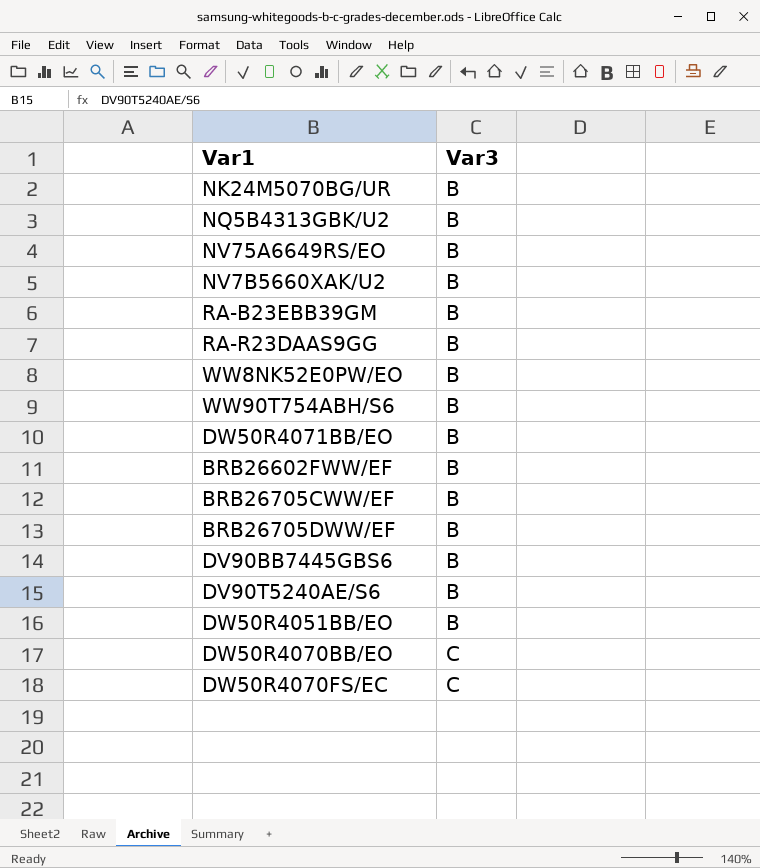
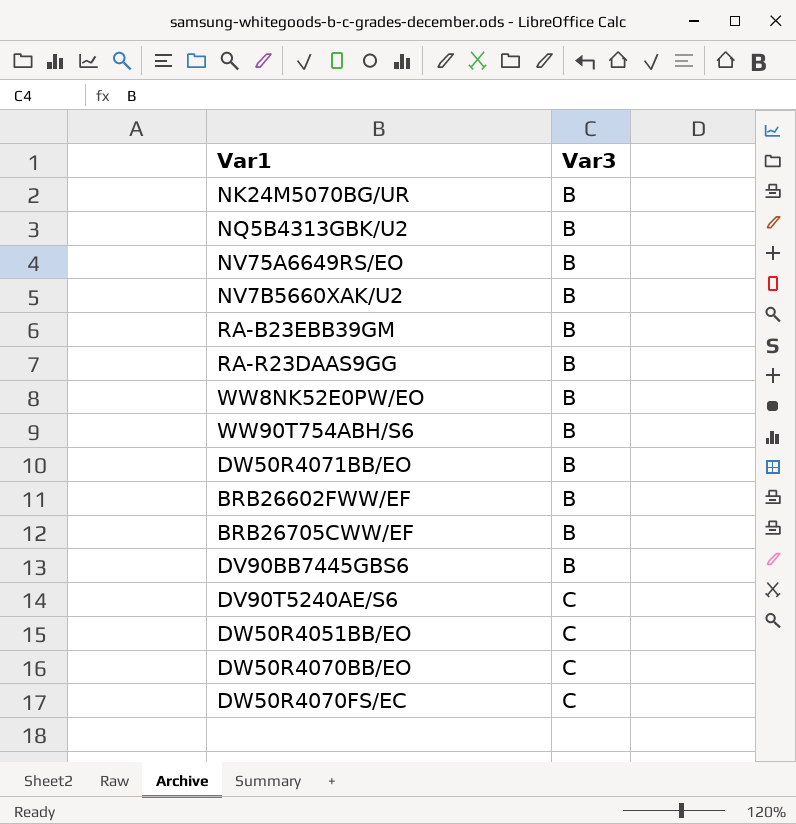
row BRB26705DWW/EF: B -> none
DV90T5240AE/S6 | Var3: B -> C
DW50R4051BB/EO | Var3: B -> C

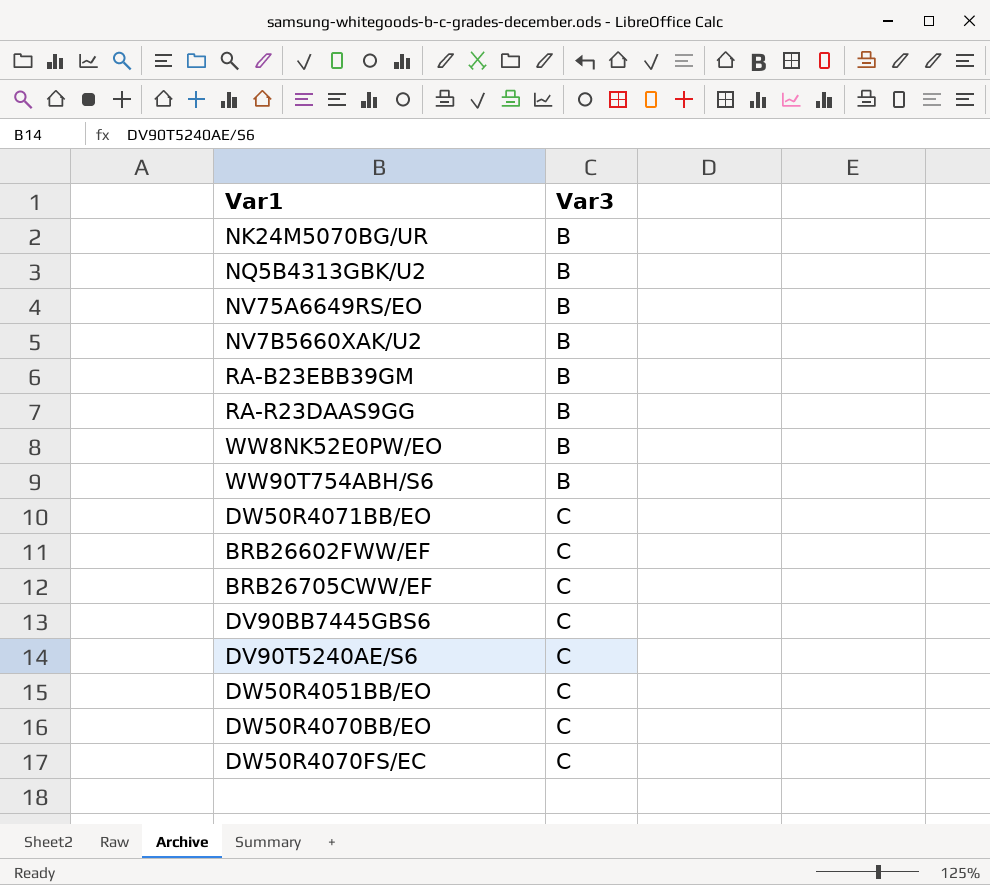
DW50R4071BB/EO | Var3: B -> C
BRB26602FWW/EF | Var3: B -> C
BRB26705CWW/EF | Var3: B -> C
DV90BB7445GBS6 | Var3: B -> C

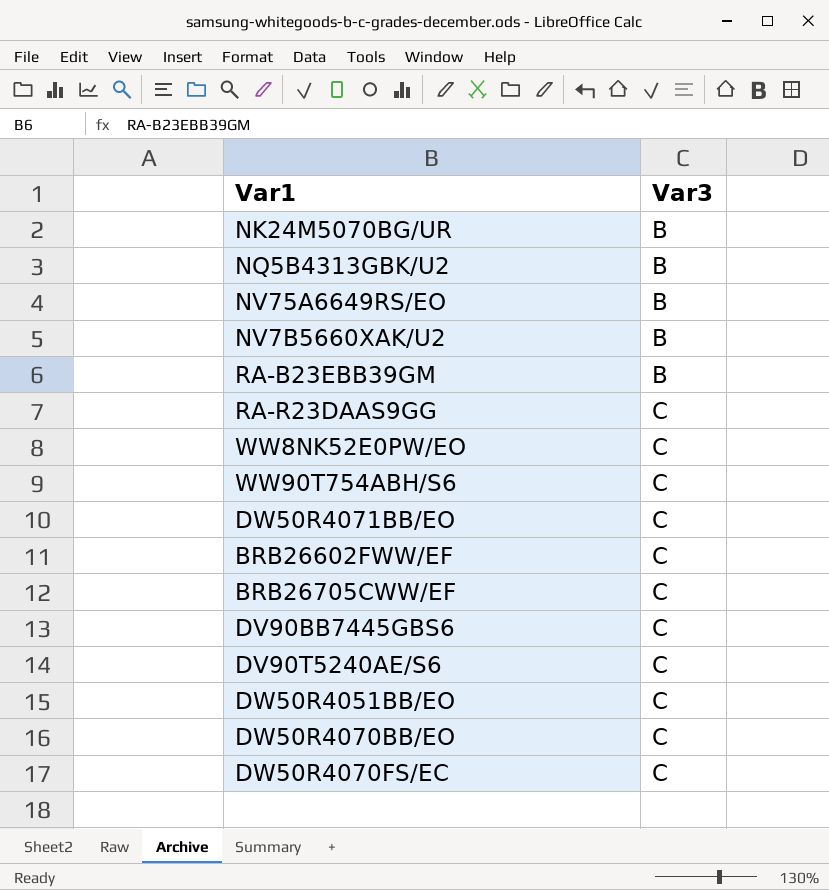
RA-R23DAAS9GG | Var3: B -> C
WW8NK52E0PW/EO | Var3: B -> C
WW90T754ABH/S6 | Var3: B -> C

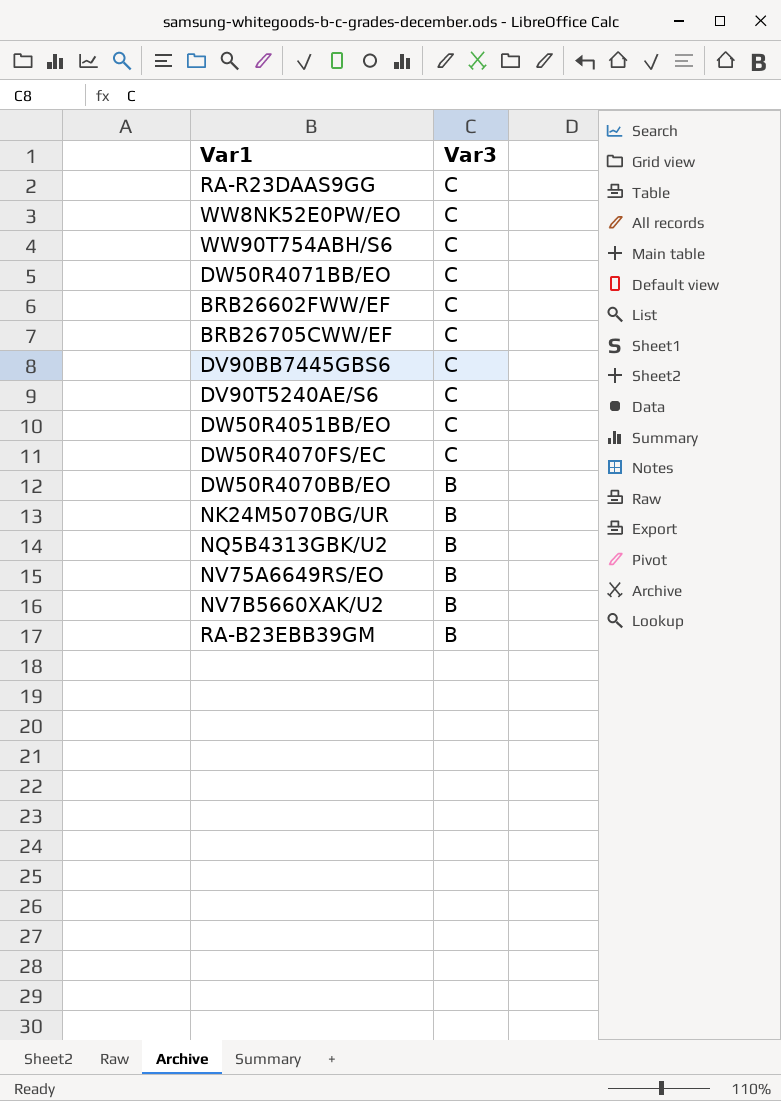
row order: Var3 ascending -> Var3 descending
DW50R4070BB/EO | Var3: C -> B

